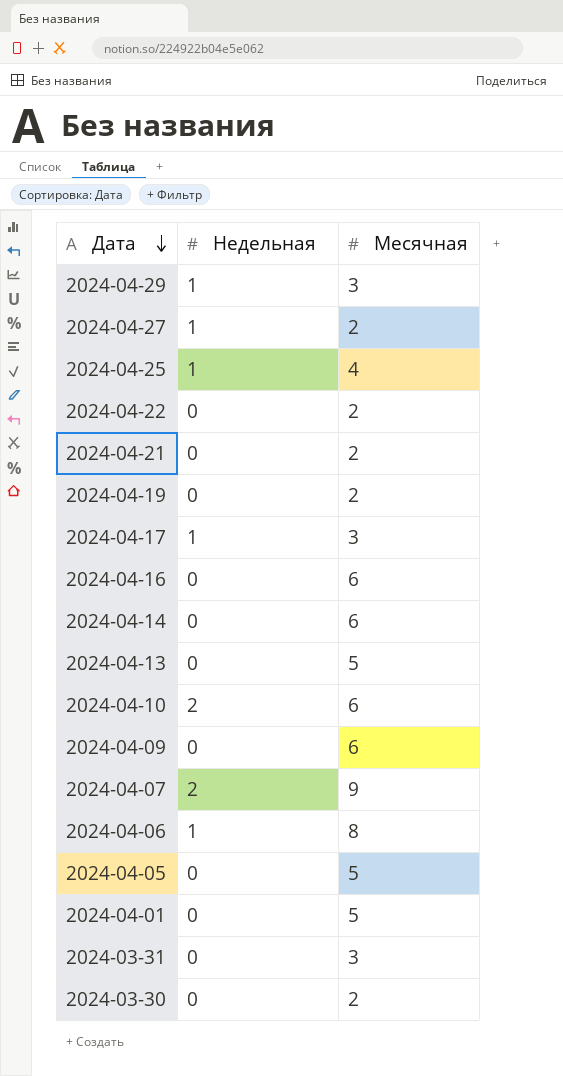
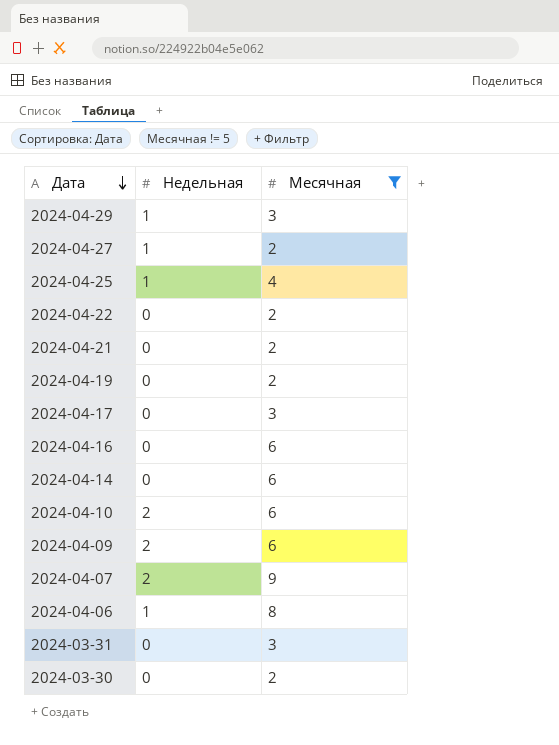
filter: none -> Месячная != 5
2024-04-17 | Недельная: 1 -> 0
2024-04-09 | Недельная: 0 -> 2

